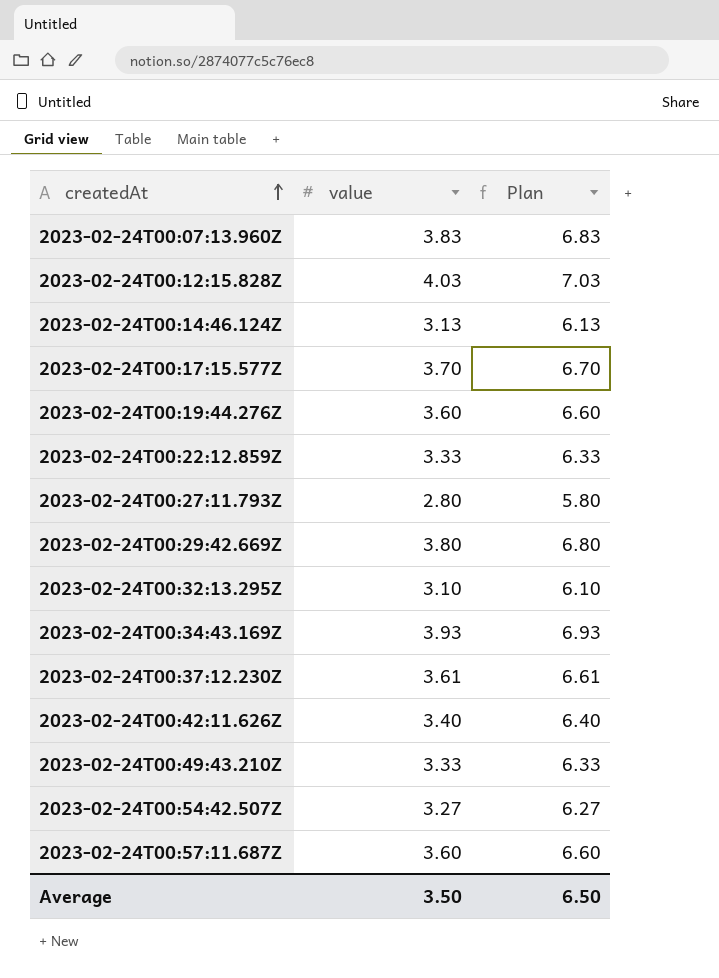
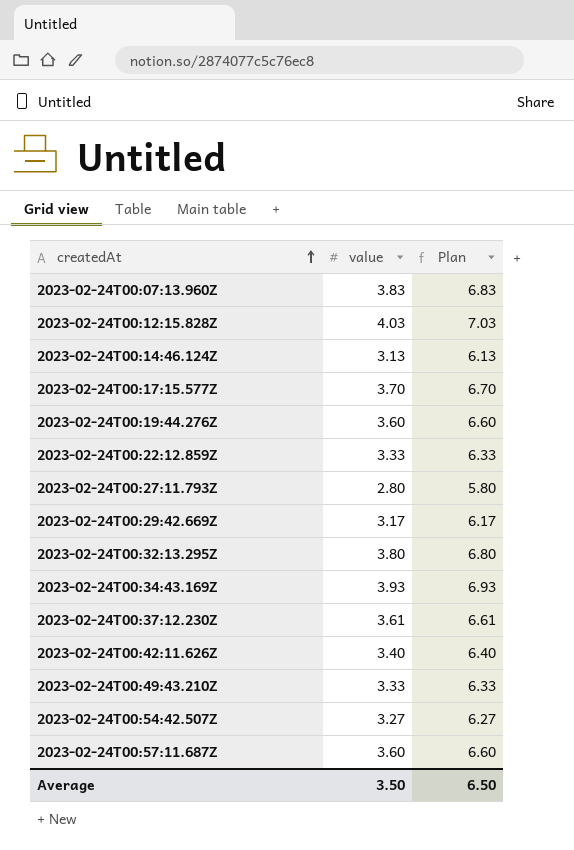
2023-02-24T00:29:42.669Z | value: 3.80 -> 3.17
2023-02-24T00:29:42.669Z | Plan: 6.80 -> 6.17
2023-02-24T00:32:13.295Z | value: 3.10 -> 3.80
2023-02-24T00:32:13.295Z | Plan: 6.10 -> 6.80

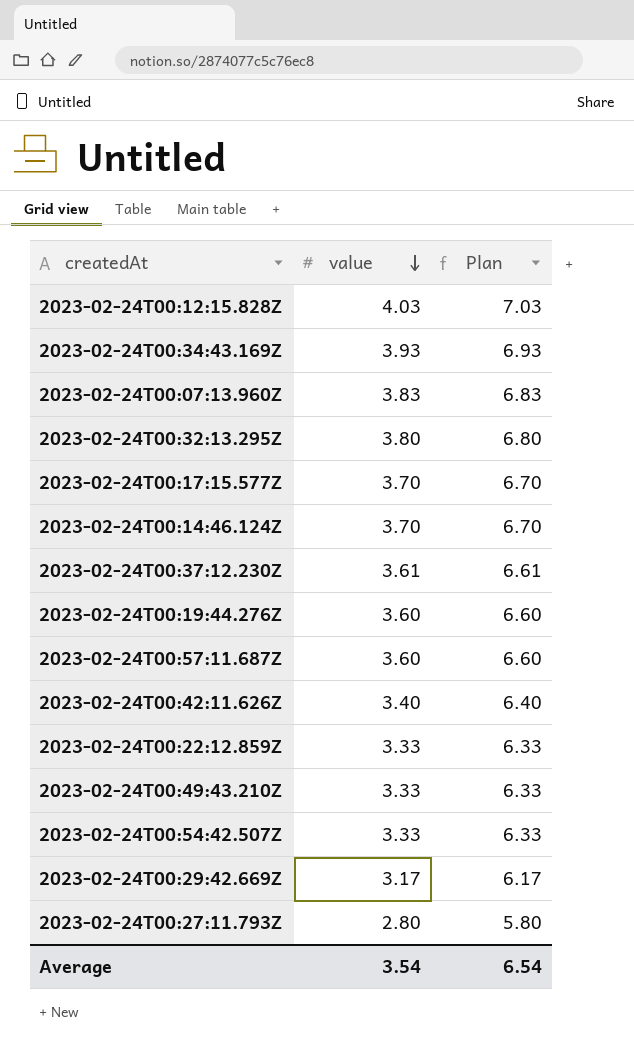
row order: createdAt ascending -> value descending
2023-02-24T00:14:46.124Z | value: 3.13 -> 3.70
2023-02-24T00:14:46.124Z | Plan: 6.13 -> 6.70
2023-02-24T00:54:42.507Z | value: 3.27 -> 3.33
2023-02-24T00:54:42.507Z | Plan: 6.27 -> 6.33
Average | value: 3.50 -> 3.54
Average | Plan: 6.50 -> 6.54

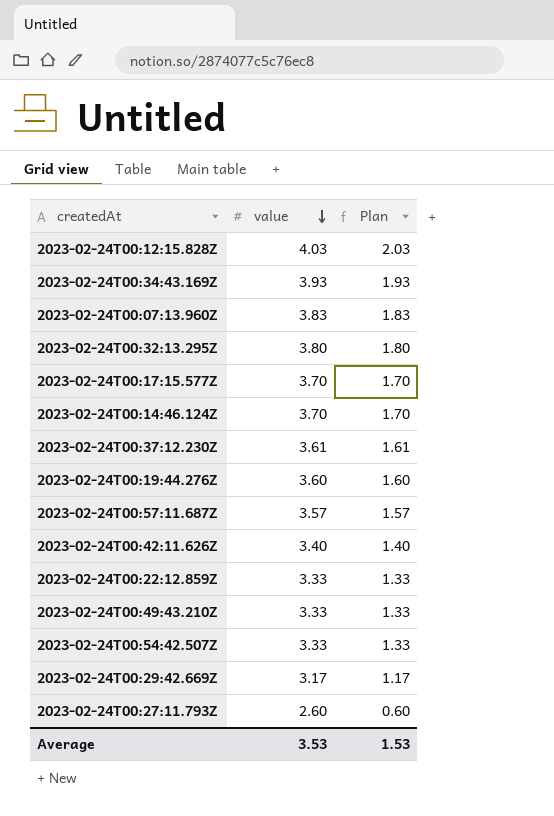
column Plan | formula: [value] + 3 -> [value] - 2
2023-02-24T00:57:11.687Z | value: 3.60 -> 3.57
2023-02-24T00:27:11.793Z | value: 2.80 -> 2.60
Average | value: 3.54 -> 3.53
Average | Plan: 6.54 -> 1.53

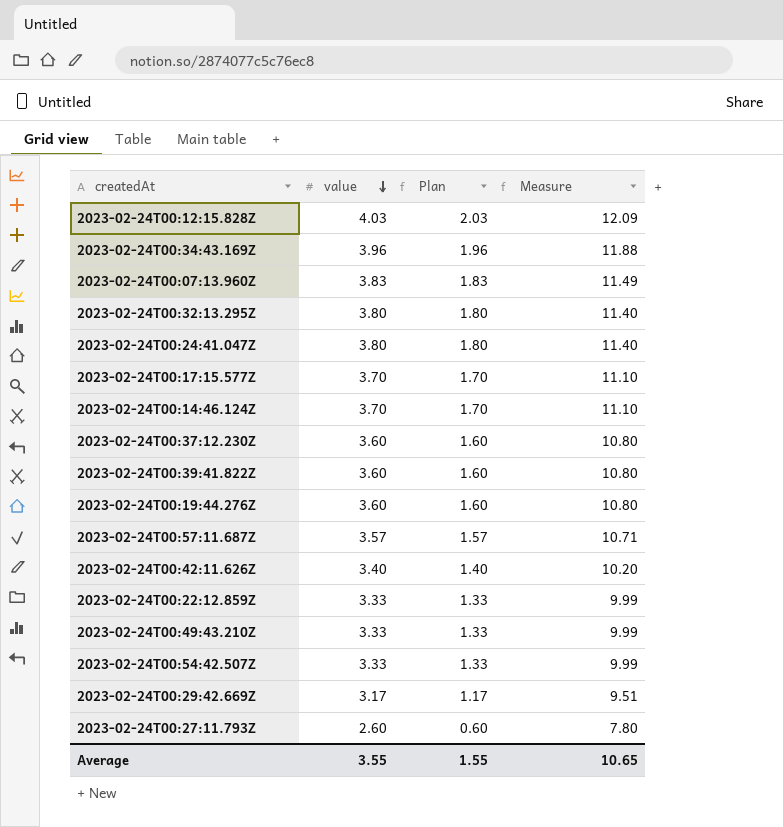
column Measure | formula: none -> [value] * 3
2023-02-24T00:34:43.169Z | value: 3.93 -> 3.96
2023-02-24T00:34:43.169Z | Plan: 1.93 -> 1.96
row 2023-02-24T00:24:41.047Z: none -> 3.80 | 1.80 | 11.40
2023-02-24T00:37:12.230Z | value: 3.61 -> 3.60
2023-02-24T00:37:12.230Z | Plan: 1.61 -> 1.60
row 2023-02-24T00:39:41.822Z: none -> 3.60 | 1.60 | 10.80
Average | value: 3.53 -> 3.55
Average | Plan: 1.53 -> 1.55

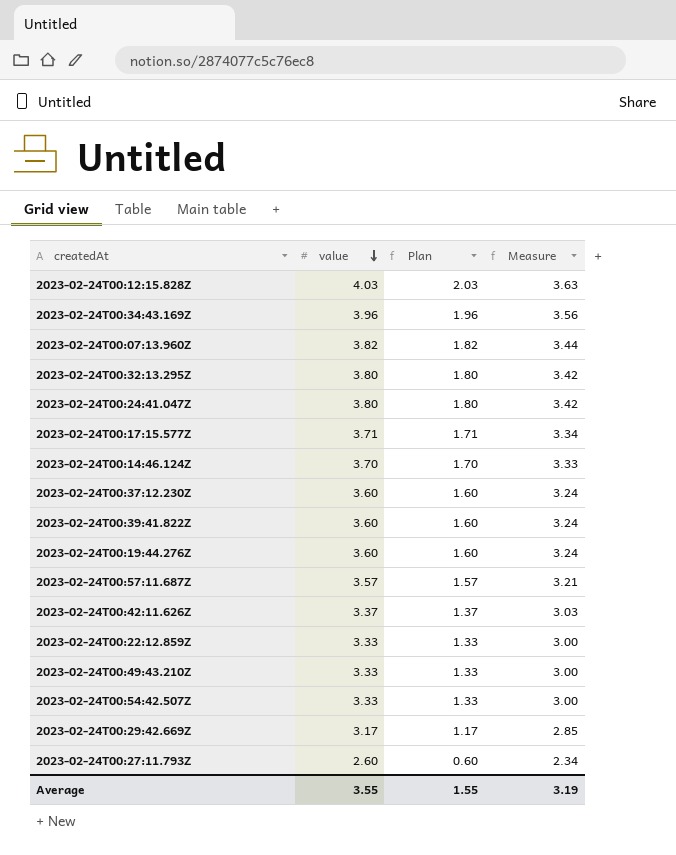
column Measure | formula: [value] * 3 -> [value] * 0.9
2023-02-24T00:07:13.960Z | value: 3.83 -> 3.82
2023-02-24T00:07:13.960Z | Plan: 1.83 -> 1.82
2023-02-24T00:17:15.577Z | value: 3.70 -> 3.71
2023-02-24T00:17:15.577Z | Plan: 1.70 -> 1.71
2023-02-24T00:42:11.626Z | value: 3.40 -> 3.37
2023-02-24T00:42:11.626Z | Plan: 1.40 -> 1.37
Average | Measure: 10.65 -> 3.19

